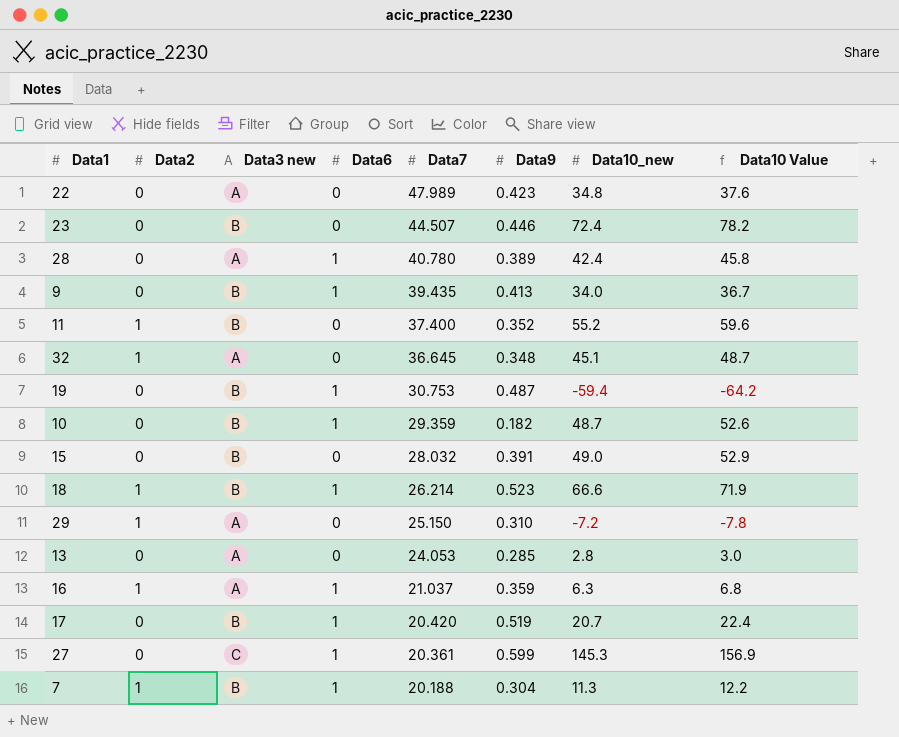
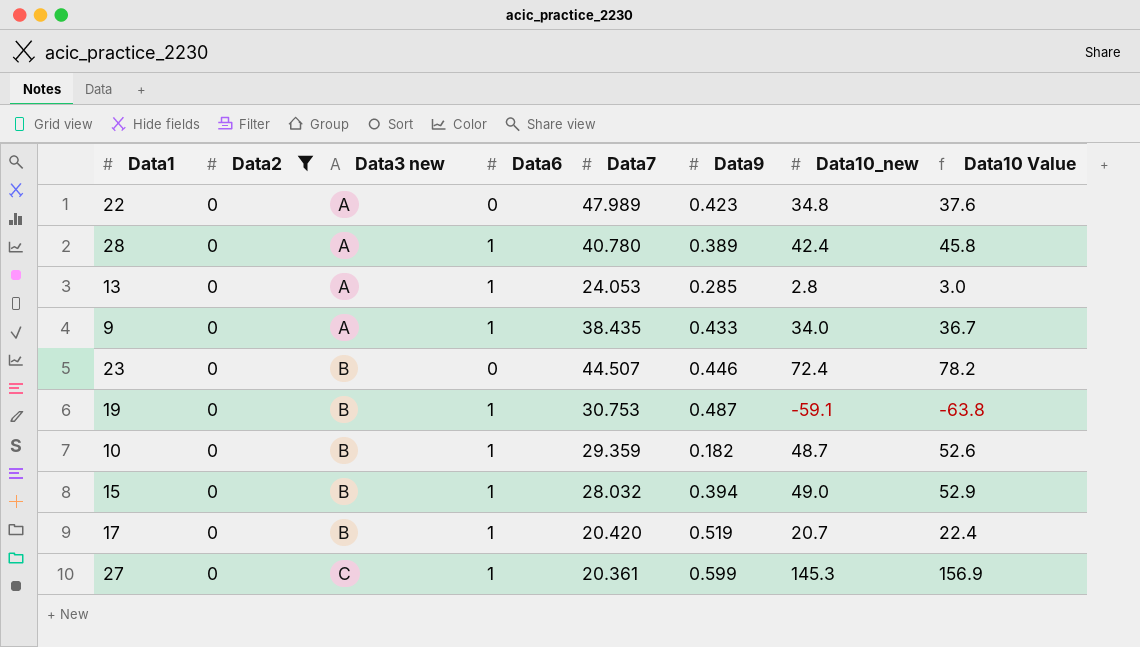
filter: none -> Data2 = 0
row order: Data7 descending -> Data3 new ascending
13 | Data6: 0 -> 1
9 | Data3 new: B -> A
9 | Data7: 39.435 -> 38.435
9 | Data9: 0.413 -> 0.433
19 | Data10_new: -59.4 -> -59.1
19 | Data10 Value: -64.2 -> -63.8
15 | Data6: 0 -> 1
15 | Data9: 0.391 -> 0.394

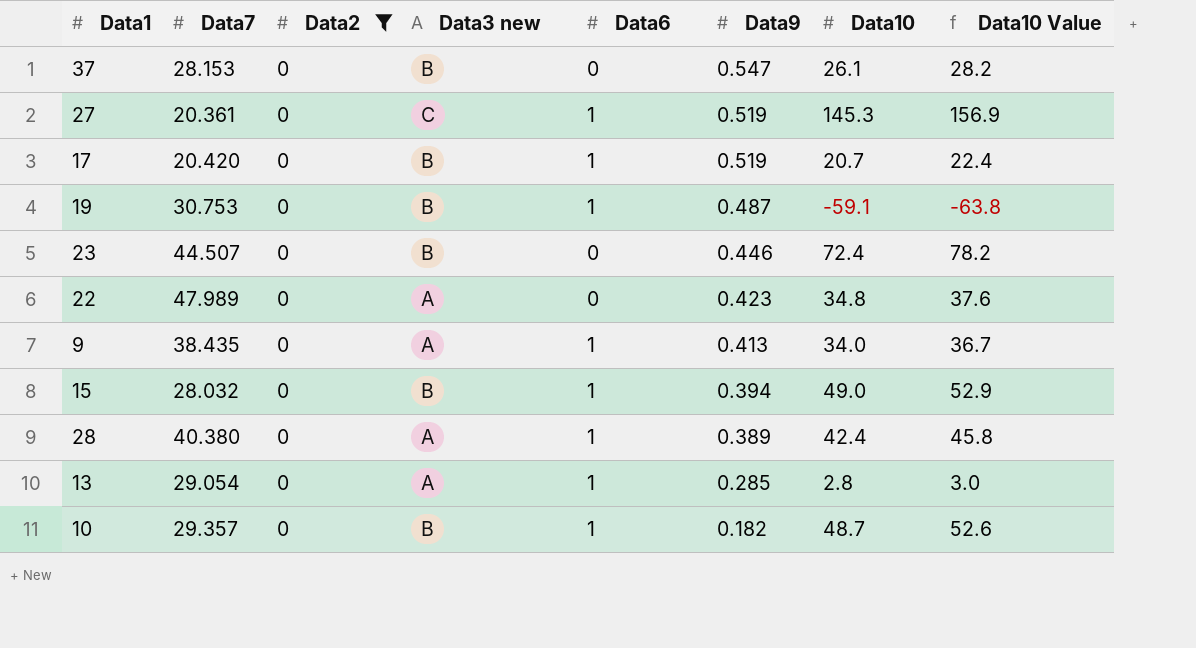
row order: Data3 new ascending -> Data9 descending
column Data7 | position: 5 -> 2
column name: Data10_new -> Data10
row 37: none -> 28.153 | 0 | B | 0 | 0.547 | 26.1 | 28.2
27 | Data9: 0.599 -> 0.519
9 | Data9: 0.433 -> 0.413
28 | Data7: 40.780 -> 40.380
13 | Data7: 24.053 -> 29.054
10 | Data7: 29.359 -> 29.357

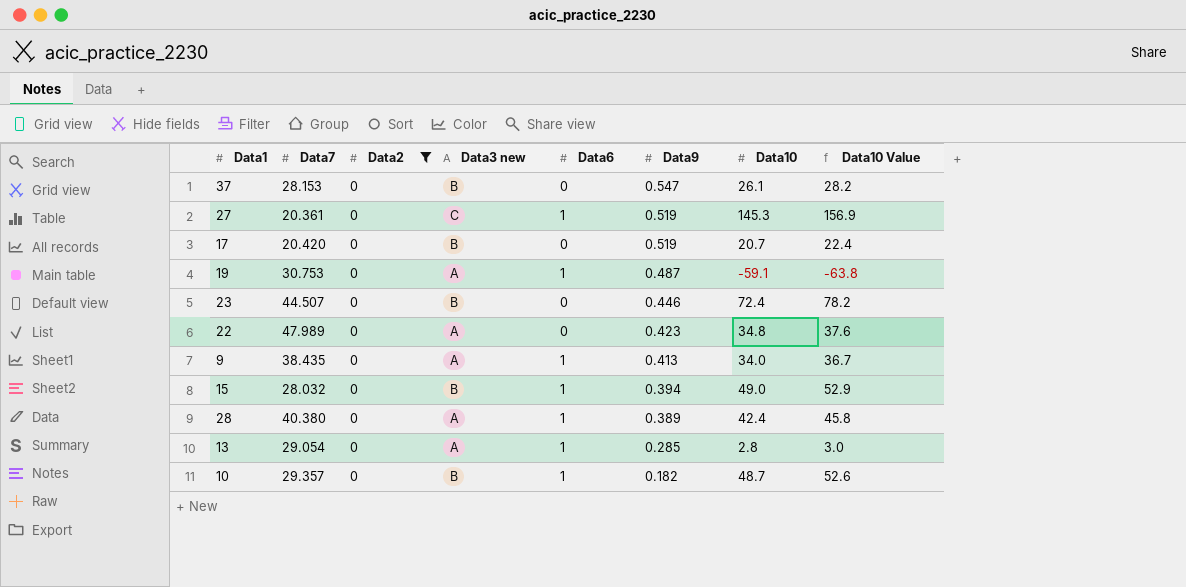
17 | Data6: 1 -> 0
19 | Data3 new: B -> A

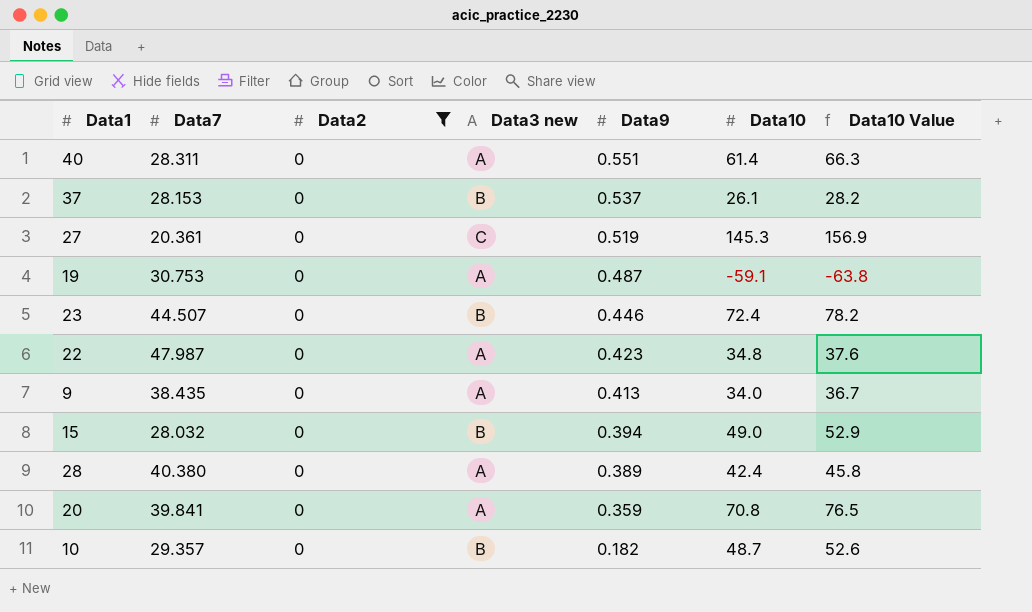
column Data6 | position: 5 -> none
row 17: 20.420 | 0 | B | 0 | 0.519 | 20.7 | 22.4 -> none
row 13: 29.054 | 0 | A | 1 | 0.285 | 2.8 | 3.0 -> none
row 40: none -> 28.311 | 0 | A | 0.551 | 61.4 | 66.3
37 | Data9: 0.547 -> 0.537
22 | Data7: 47.989 -> 47.987
row 20: none -> 39.841 | 0 | A | 0.359 | 70.8 | 76.5

